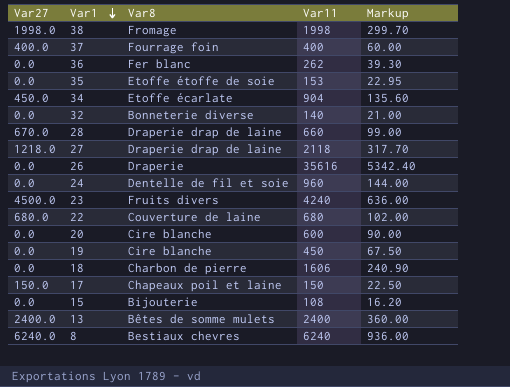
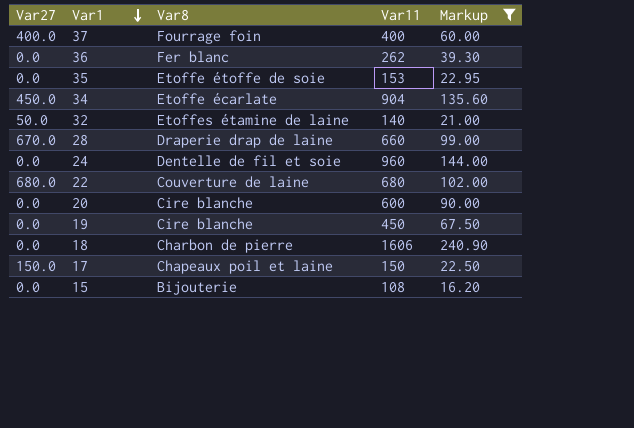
filter: none -> Markup <= 240.90
32 | Var27: 0.0 -> 50.0
32 | Var8: Bonneterie diverse -> Etoffes étamine de laine

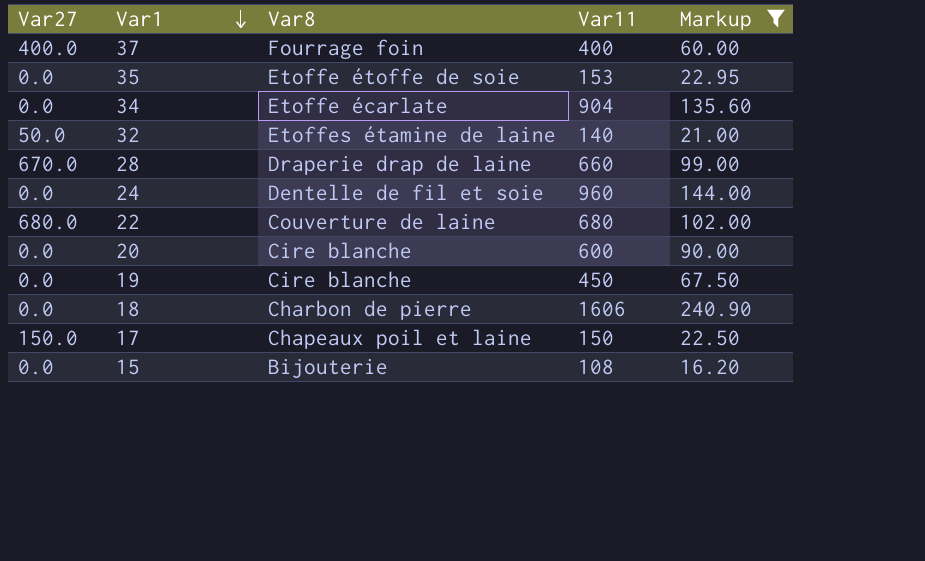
row 36: 0.0 | Fer blanc | 262 | 39.30 -> none
34 | Var27: 450.0 -> 0.0

